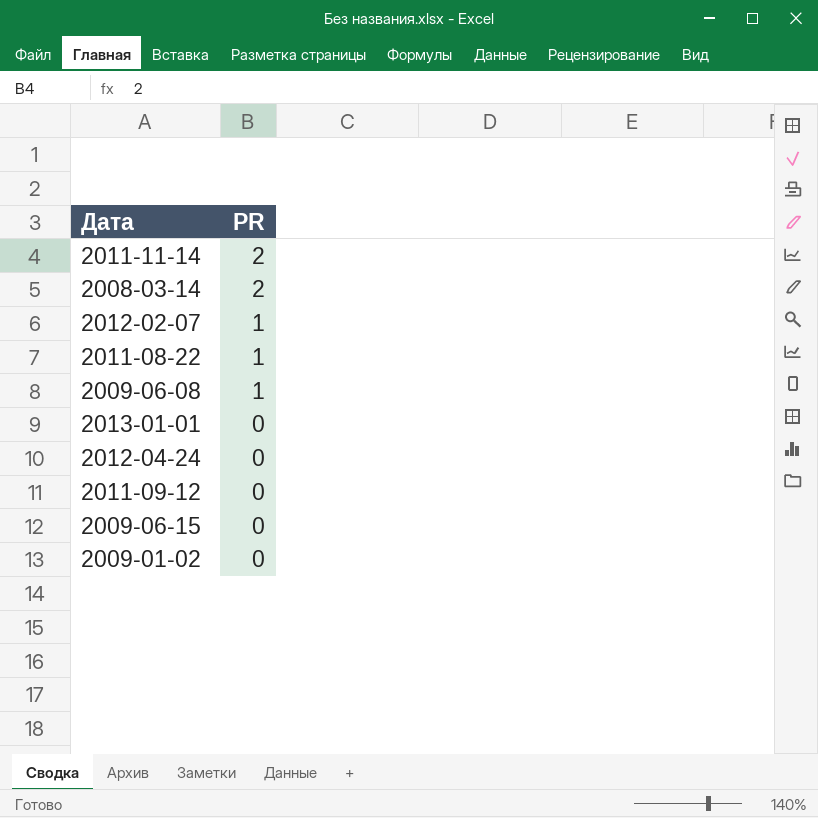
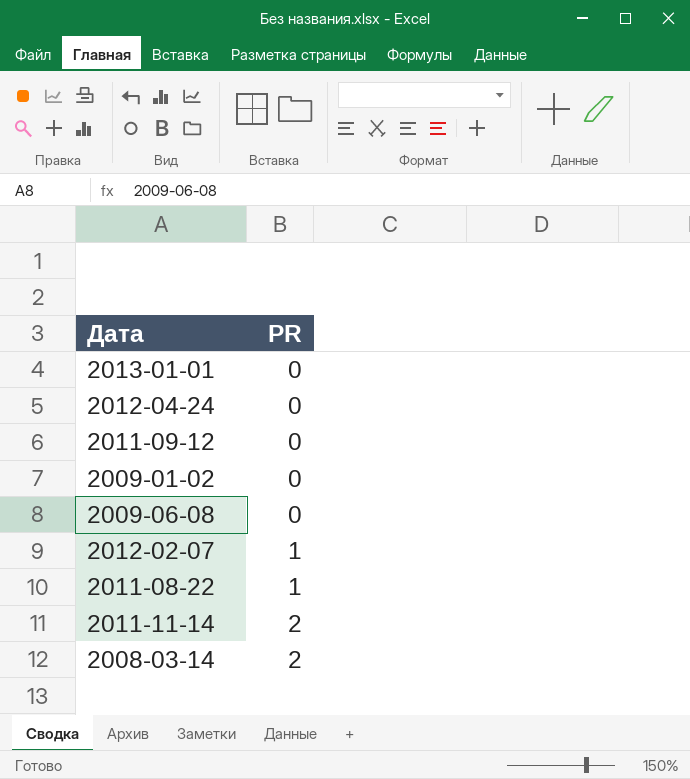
row order: PR descending -> PR ascending
row 2009-06-15: 0 -> none
2009-06-08 | PR: 1 -> 0

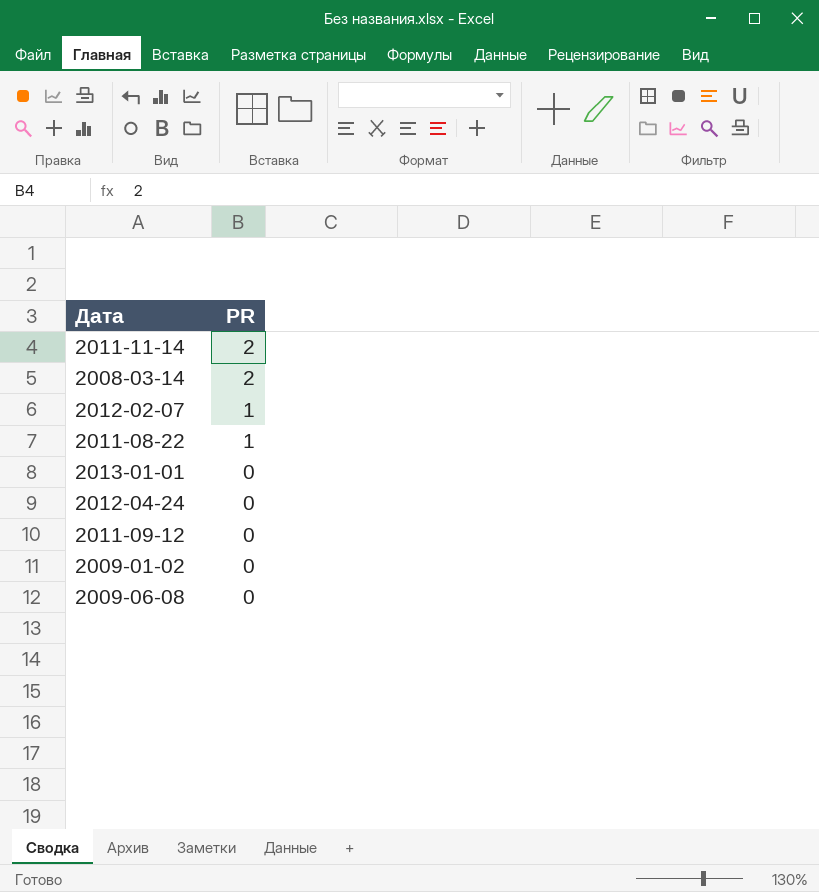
row order: PR ascending -> PR descending

